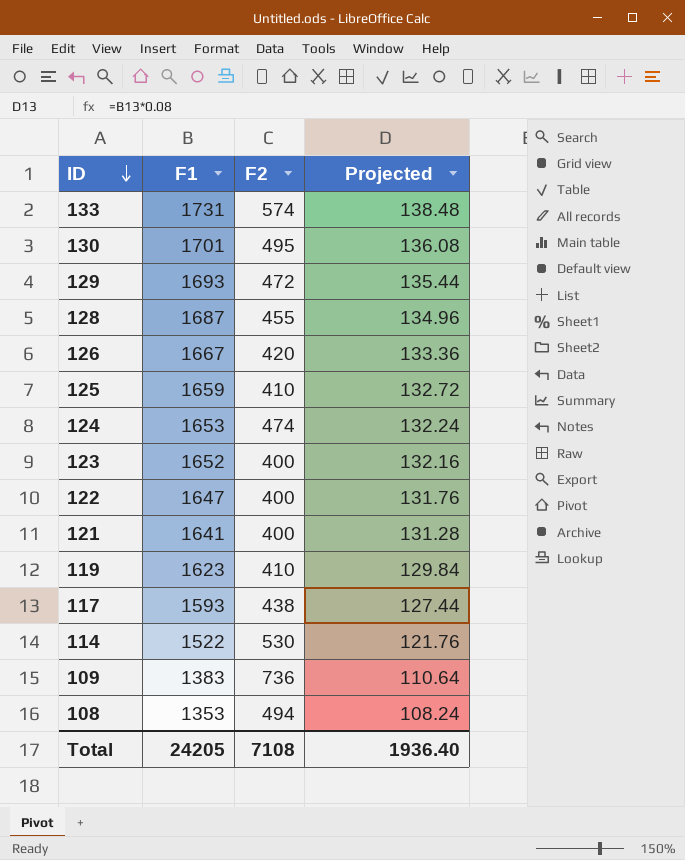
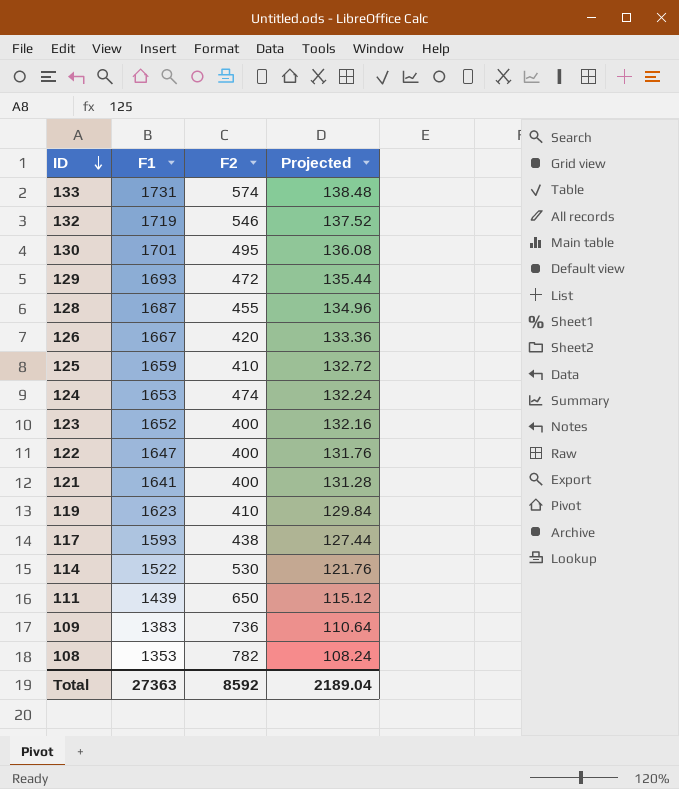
row 132: none -> 1719 | 546 | 137.52
row 111: none -> 1439 | 650 | 115.12
108 | F2: 494 -> 782
Total | F1: 24205 -> 27363
Total | F2: 7108 -> 8592
Total | Projected: 1936.40 -> 2189.04

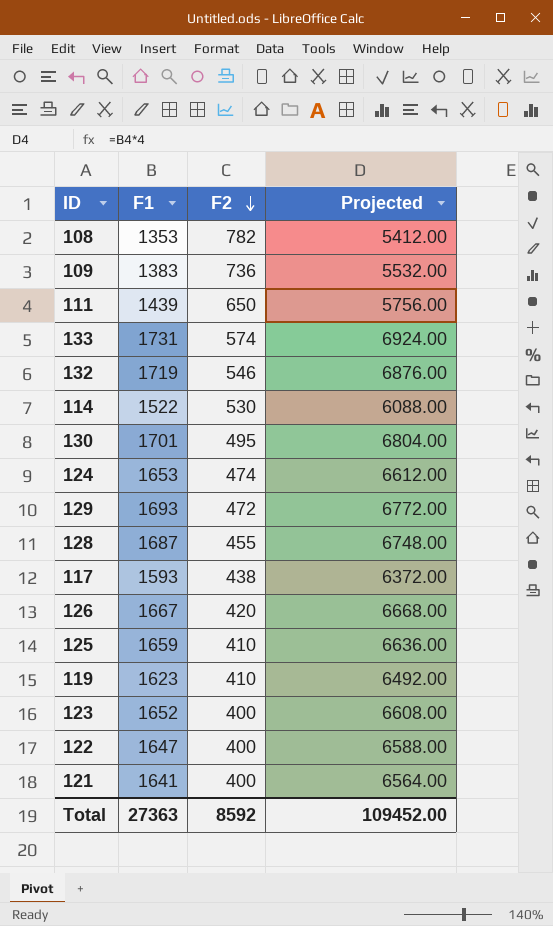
row order: ID descending -> F2 descending
column Projected | formula: [F1] * 0.08 -> [F1] * 4
Total | Projected: 2189.04 -> 109452.00

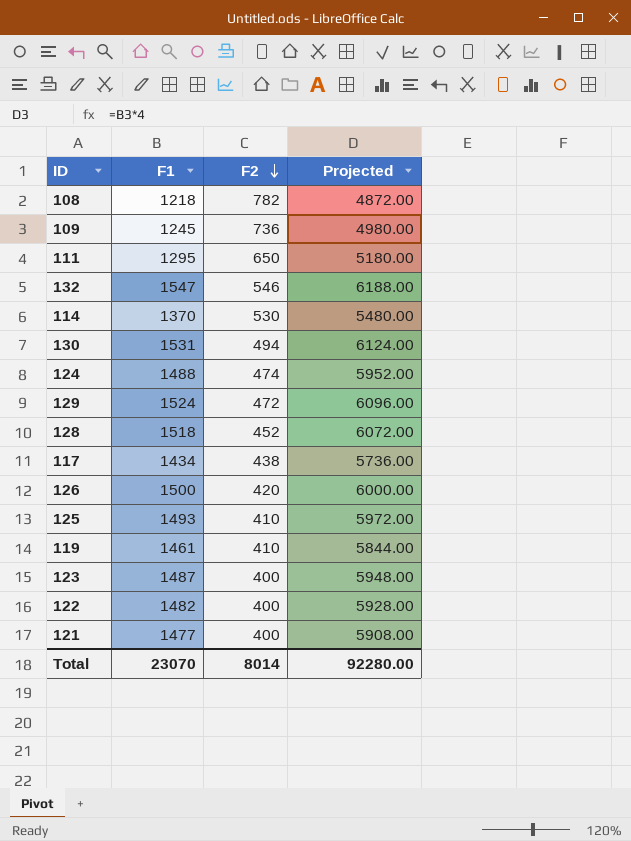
row 133: 1731 | 574 | 6924.00 -> none
108 | F1: 1353 -> 1218
108 | Projected: 5412.00 -> 4872.00
109 | F1: 1383 -> 1245
109 | Projected: 5532.00 -> 4980.00
111 | F1: 1439 -> 1295
111 | Projected: 5756.00 -> 5180.00
132 | F1: 1719 -> 1547
132 | Projected: 6876.00 -> 6188.00
114 | F1: 1522 -> 1370
114 | Projected: 6088.00 -> 5480.00
130 | F1: 1701 -> 1531
130 | F2: 495 -> 494
130 | Projected: 6804.00 -> 6124.00
124 | F1: 1653 -> 1488
124 | Projected: 6612.00 -> 5952.00
129 | F1: 1693 -> 1524
129 | Projected: 6772.00 -> 6096.00
128 | F1: 1687 -> 1518
128 | F2: 455 -> 452
128 | Projected: 6748.00 -> 6072.00
117 | F1: 1593 -> 1434
117 | Projected: 6372.00 -> 5736.00
126 | F1: 1667 -> 1500
126 | Projected: 6668.00 -> 6000.00
125 | F1: 1659 -> 1493
125 | Projected: 6636.00 -> 5972.00
119 | F1: 1623 -> 1461
119 | Projected: 6492.00 -> 5844.00
123 | F1: 1652 -> 1487
123 | Projected: 6608.00 -> 5948.00
122 | F1: 1647 -> 1482
122 | Projected: 6588.00 -> 5928.00
121 | F1: 1641 -> 1477
121 | Projected: 6564.00 -> 5908.00
Total | F1: 27363 -> 23070
Total | F2: 8592 -> 8014
Total | Projected: 109452.00 -> 92280.00

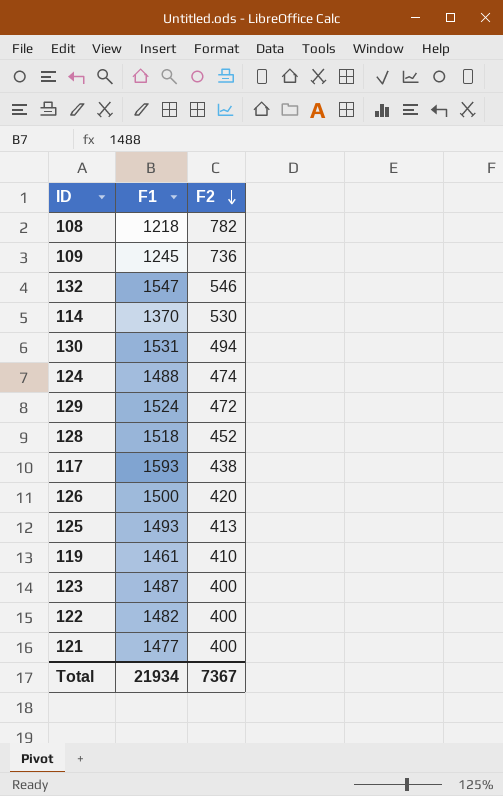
column Projected | formula: [F1] * 4 -> none
row 111: 1295 | 650 | 5180.00 -> none
117 | F1: 1434 -> 1593
125 | F2: 410 -> 413
Total | F1: 23070 -> 21934
Total | F2: 8014 -> 7367

